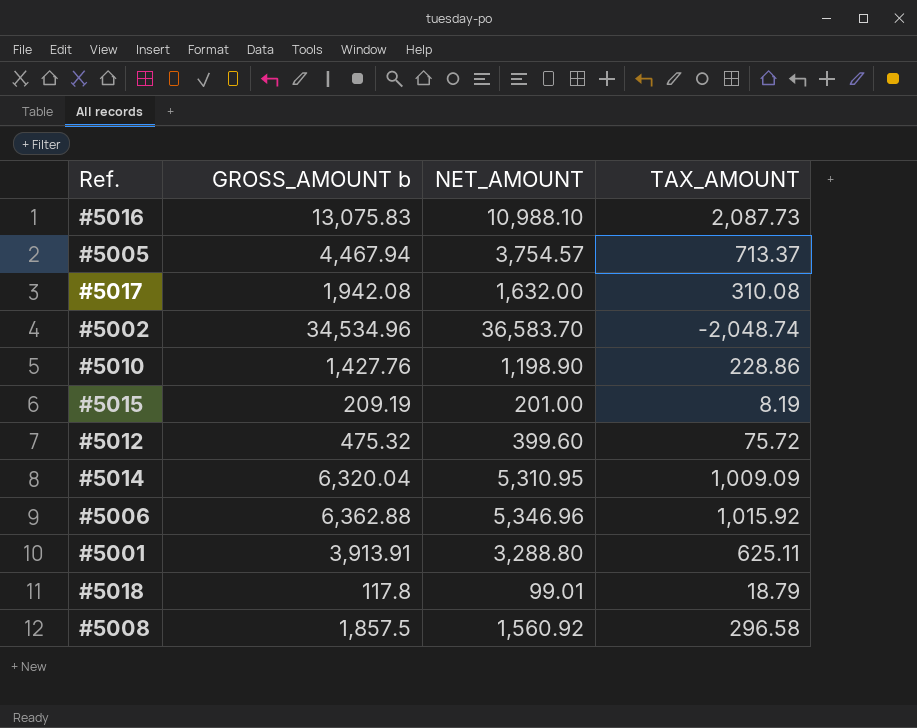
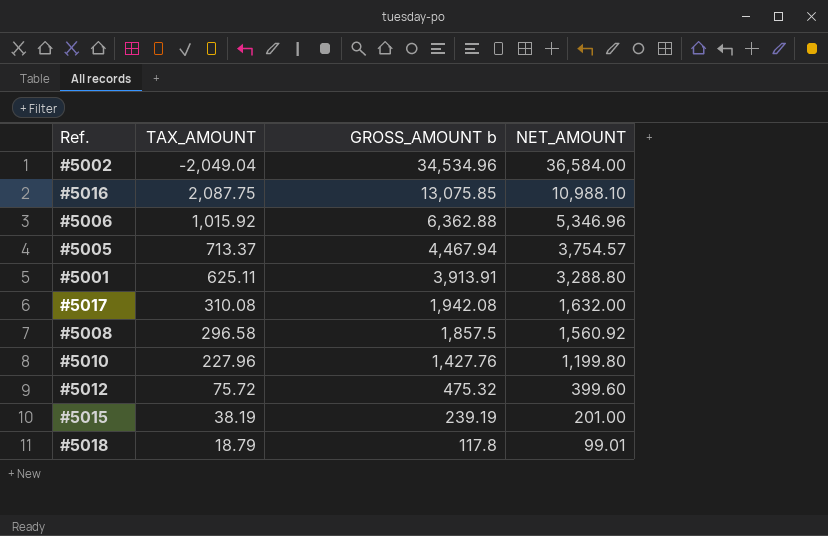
row order: none -> GROSS_AMOUNT b descending
column TAX_AMOUNT | position: 4 -> 2
row #5014: 6,320.04 | 5,310.95 | 1,009.09 -> none
#5002 | TAX_AMOUNT: -2,048.74 -> -2,049.04
#5002 | NET_AMOUNT: 36,583.70 -> 36,584.00
#5016 | TAX_AMOUNT: 2,087.73 -> 2,087.75
#5016 | GROSS_AMOUNT b: 13,075.83 -> 13,075.85
#5010 | TAX_AMOUNT: 228.86 -> 227.96
#5010 | NET_AMOUNT: 1,198.90 -> 1,199.80
#5015 | TAX_AMOUNT: 8.19 -> 38.19
#5015 | GROSS_AMOUNT b: 209.19 -> 239.19

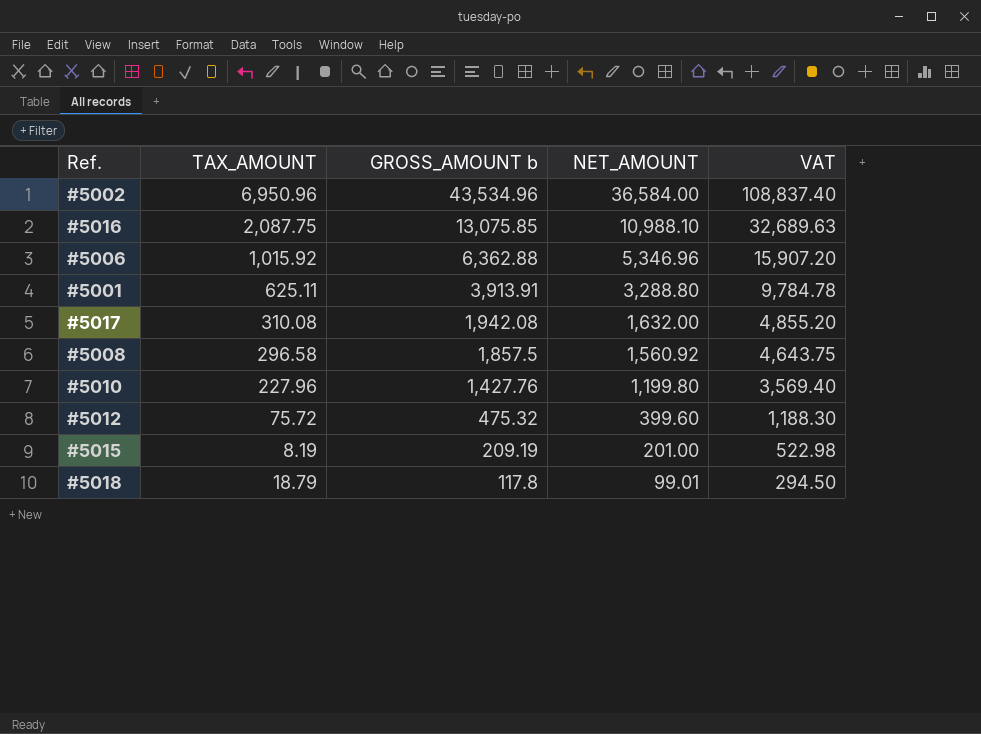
column VAT | formula: none -> [GROSS_AMOUNT b] * 2.5
row #5005: 713.37 | 4,467.94 | 3,754.57 -> none
#5002 | TAX_AMOUNT: -2,049.04 -> 6,950.96
#5002 | GROSS_AMOUNT b: 34,534.96 -> 43,534.96
#5015 | TAX_AMOUNT: 38.19 -> 8.19
#5015 | GROSS_AMOUNT b: 239.19 -> 209.19

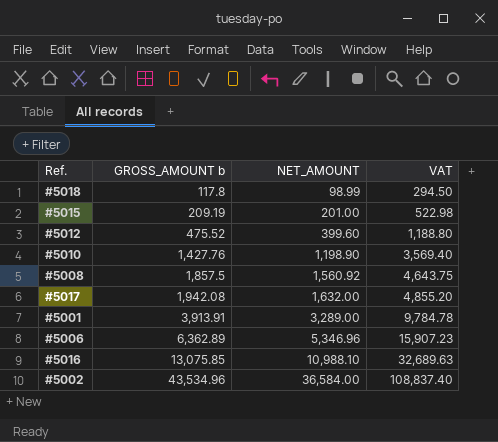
row order: GROSS_AMOUNT b descending -> GROSS_AMOUNT b ascending
column TAX_AMOUNT | formula: [GROSS_AMOUNT b] - [NET_AMOUNT] -> none
#5018 | NET_AMOUNT: 99.01 -> 98.99
#5012 | GROSS_AMOUNT b: 475.32 -> 475.52
#5012 | VAT: 1,188.30 -> 1,188.80
#5010 | NET_AMOUNT: 1,199.80 -> 1,198.90
#5001 | NET_AMOUNT: 3,288.80 -> 3,289.00
#5006 | GROSS_AMOUNT b: 6,362.88 -> 6,362.89
#5006 | VAT: 15,907.20 -> 15,907.23

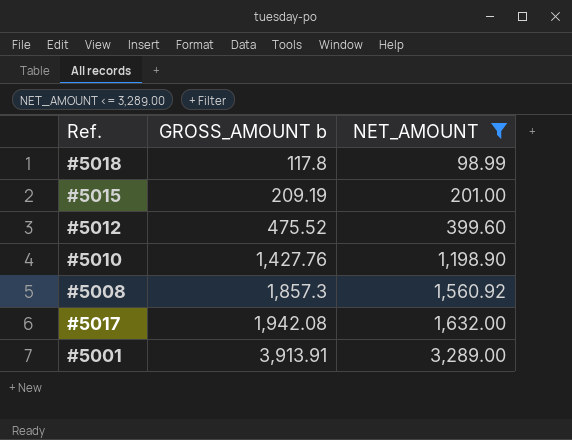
filter: none -> NET_AMOUNT <= 3,289.00
column VAT | formula: [GROSS_AMOUNT b] * 2.5 -> none
#5008 | GROSS_AMOUNT b: 1,857.5 -> 1,857.3

